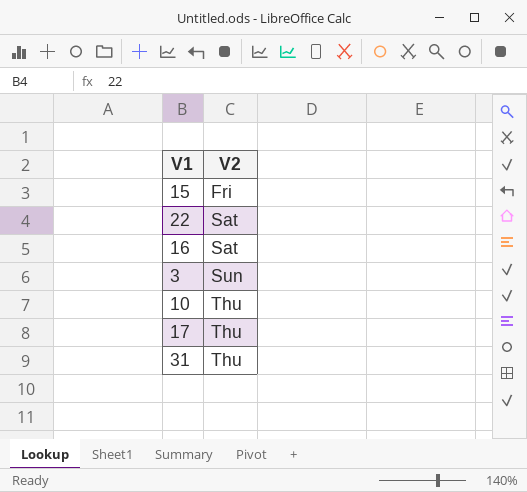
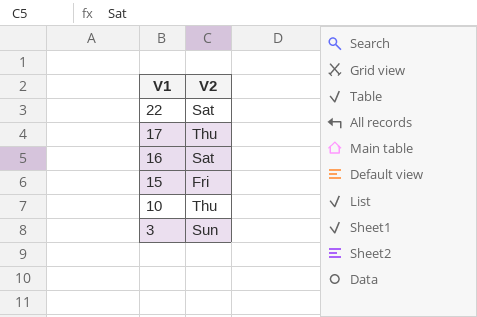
row order: V2 ascending -> V1 descending
row 31: Thu -> none

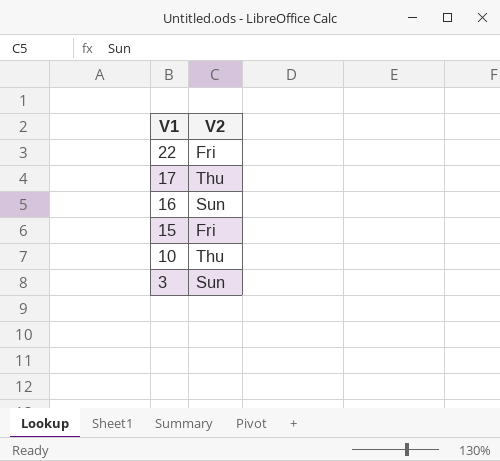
22 | V2: Sat -> Fri
16 | V2: Sat -> Sun

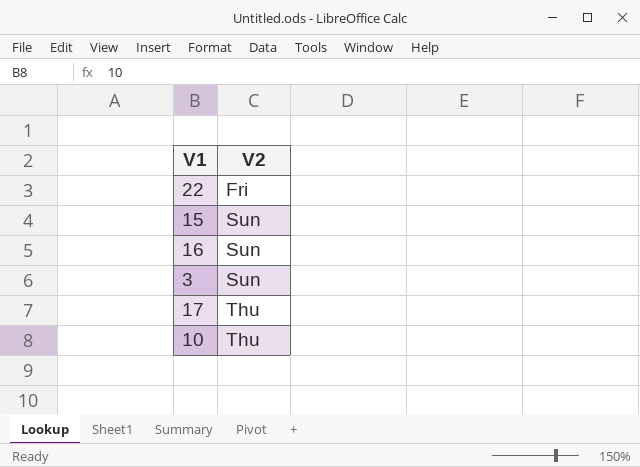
row order: V1 descending -> V2 ascending
15 | V2: Fri -> Sun

